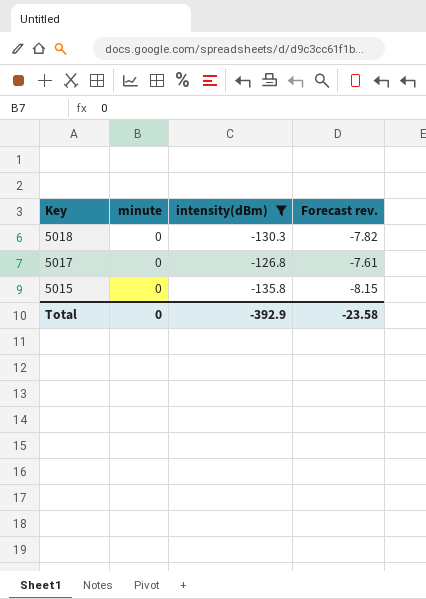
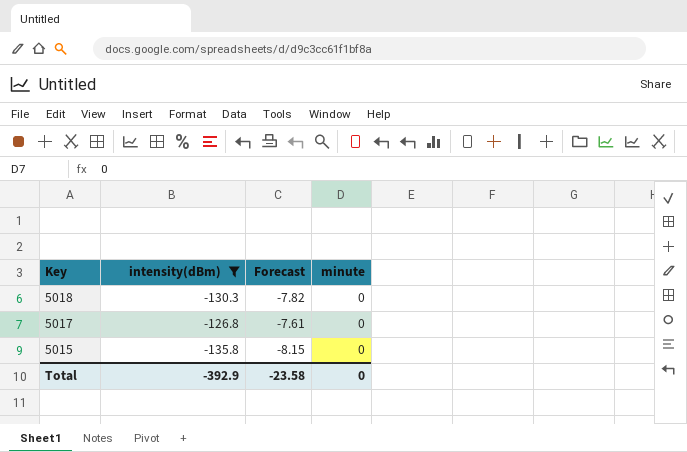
column name: Forecast rev. -> Forecast
column minute | position: 2 -> 4

